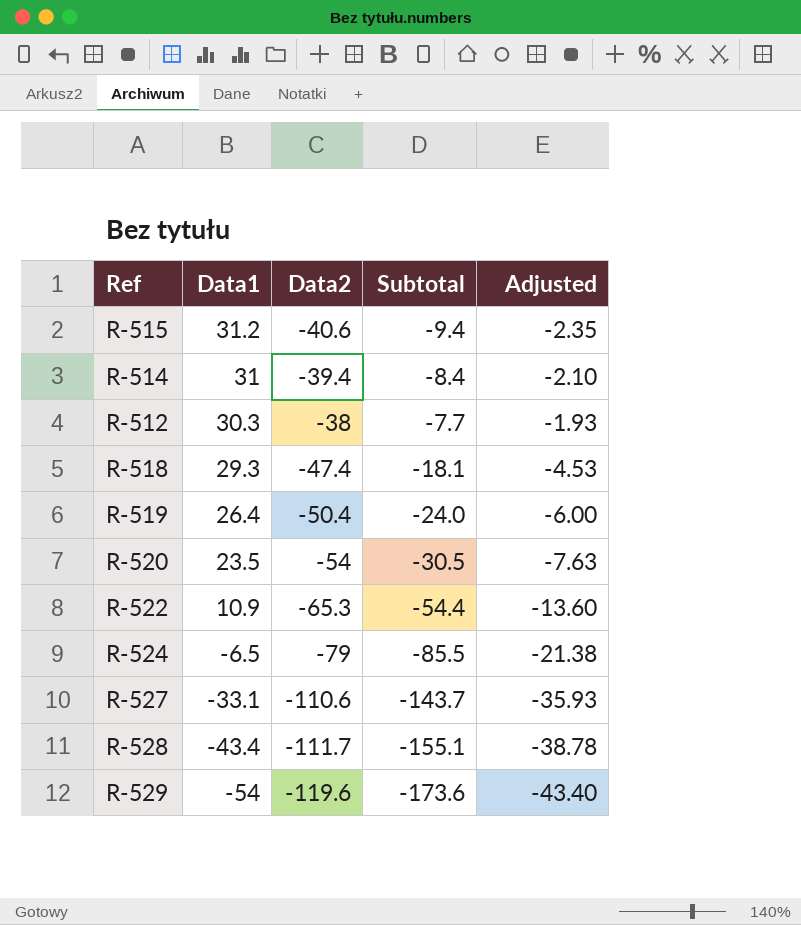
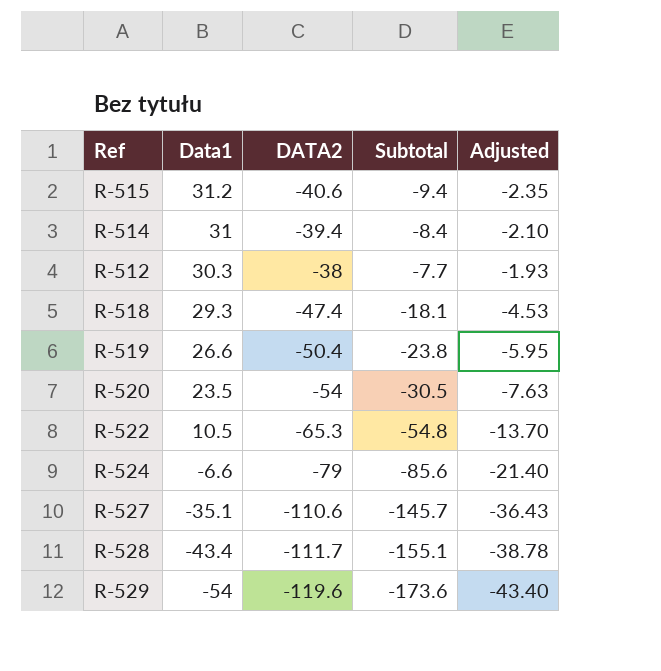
column name: Data2 -> DATA2
R-519 | Data1: 26.4 -> 26.6
R-519 | Subtotal: -24.0 -> -23.8
R-519 | Adjusted: -6.00 -> -5.95
R-522 | Data1: 10.9 -> 10.5
R-522 | Subtotal: -54.4 -> -54.8
R-522 | Adjusted: -13.60 -> -13.70
R-524 | Data1: -6.5 -> -6.6
R-524 | Subtotal: -85.5 -> -85.6
R-524 | Adjusted: -21.38 -> -21.40
R-527 | Data1: -33.1 -> -35.1
R-527 | Subtotal: -143.7 -> -145.7
R-527 | Adjusted: -35.93 -> -36.43

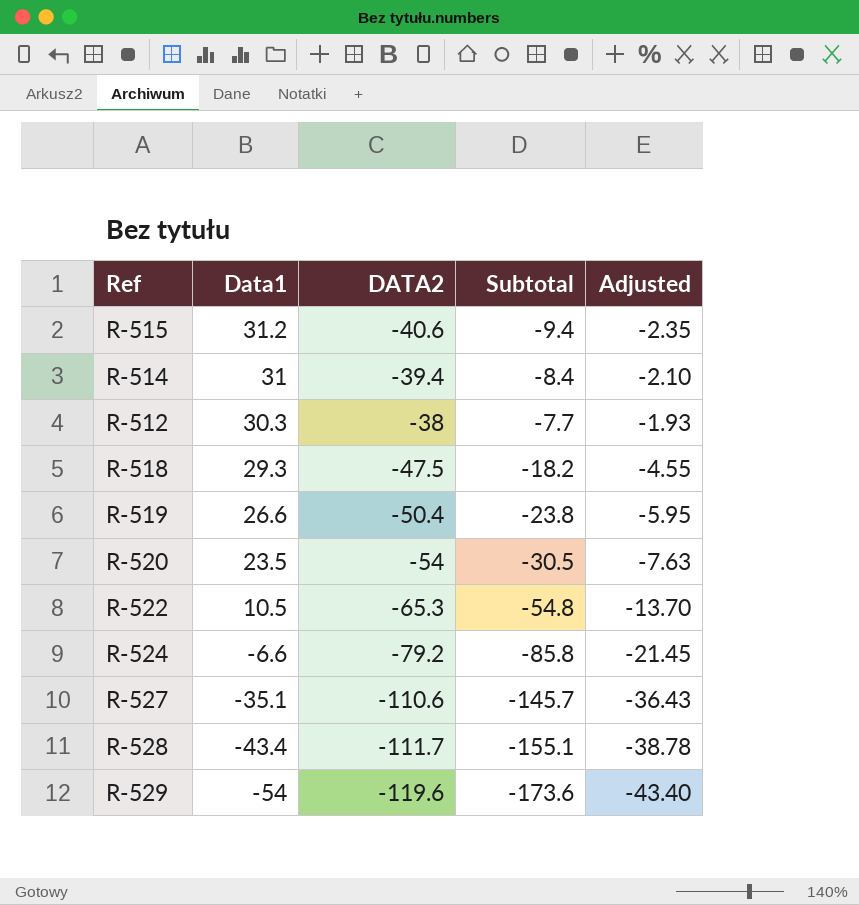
R-518 | DATA2: -47.4 -> -47.5
R-518 | Subtotal: -18.1 -> -18.2
R-518 | Adjusted: -4.53 -> -4.55
R-524 | DATA2: -79 -> -79.2
R-524 | Subtotal: -85.6 -> -85.8
R-524 | Adjusted: -21.40 -> -21.45

